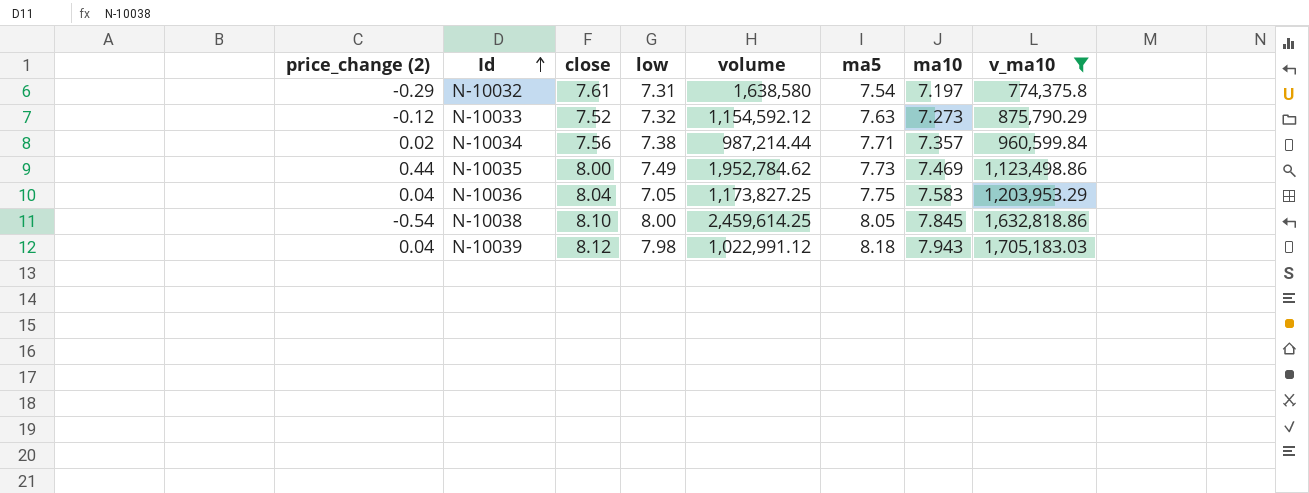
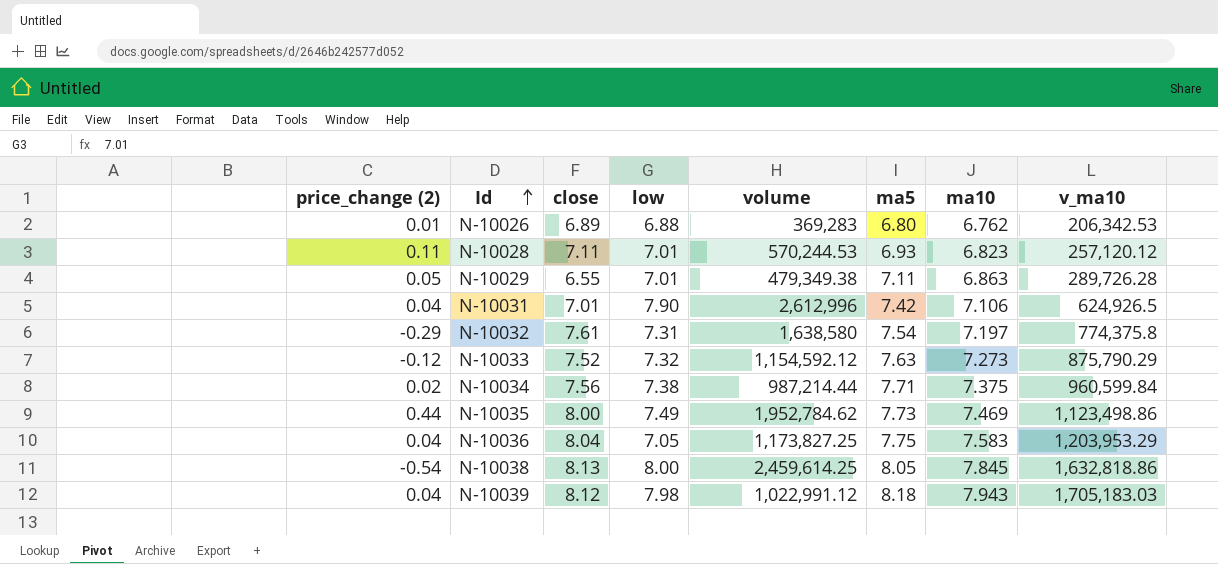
filter: v_ma10 >= 774,375.8 -> none
N-10034 | ma10: 7.357 -> 7.375
N-10038 | close: 8.10 -> 8.13

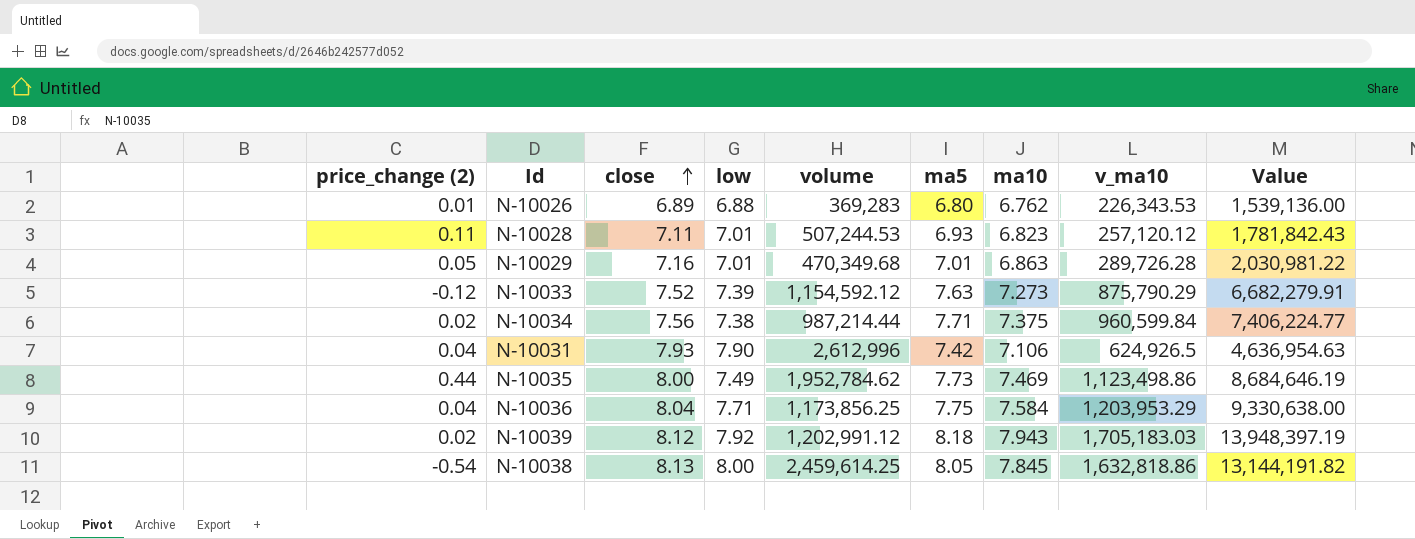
row order: Id ascending -> close ascending
column Value | formula: none -> [ma5] * [v_ma10]
row N-10032: -0.29 | 7.61 | 7.31 | 1,638,580 | 7.54 | 7.197 | 774,375.8 -> none
N-10026 | v_ma10: 206,342.53 -> 226,343.53
N-10028 | volume: 570,244.53 -> 507,244.53
N-10029 | close: 6.55 -> 7.16
N-10029 | volume: 479,349.38 -> 470,349.68
N-10029 | ma5: 7.11 -> 7.01
N-10033 | low: 7.32 -> 7.39
N-10031 | close: 7.01 -> 7.93
N-10036 | low: 7.05 -> 7.71
N-10036 | volume: 1,173,827.25 -> 1,173,856.25
N-10036 | ma10: 7.583 -> 7.584
N-10039 | price_change (2): 0.04 -> 0.02
N-10039 | low: 7.98 -> 7.92
N-10039 | volume: 1,022,991.12 -> 1,202,991.12

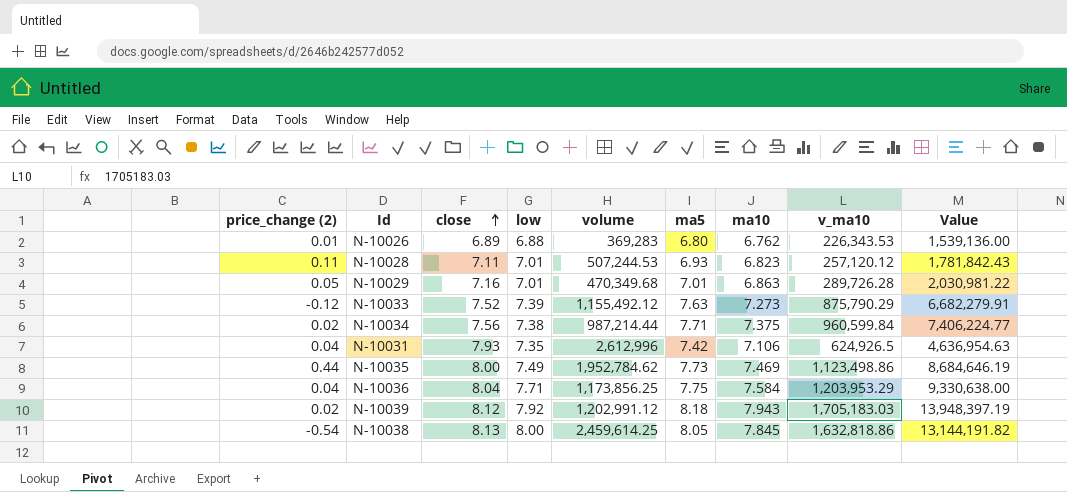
N-10033 | volume: 1,154,592.12 -> 1,155,492.12
N-10031 | low: 7.90 -> 7.35

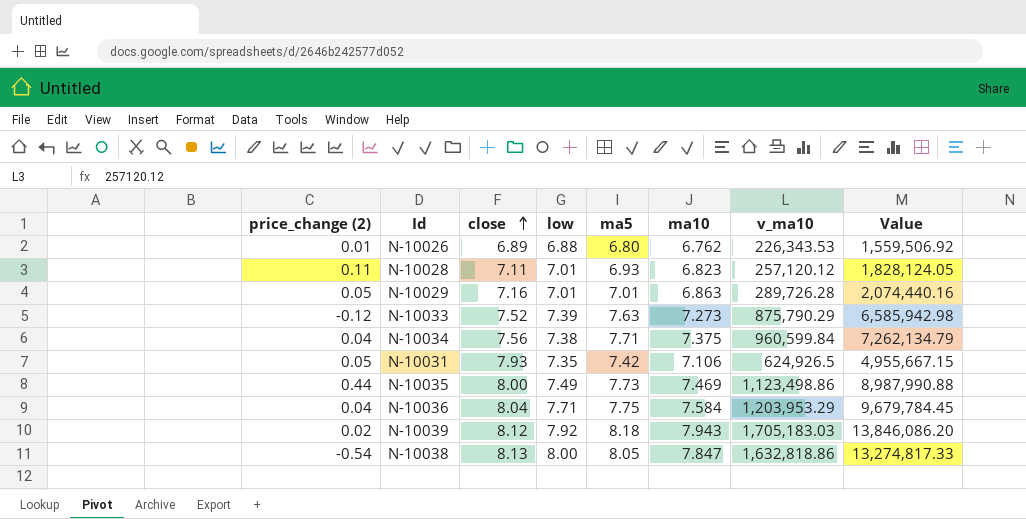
column volume | position: 5 -> none
column Value | formula: [ma5] * [v_ma10] -> [close] * [v_ma10]
N-10034 | price_change (2): 0.02 -> 0.04
N-10031 | price_change (2): 0.04 -> 0.05
N-10038 | ma10: 7.845 -> 7.847

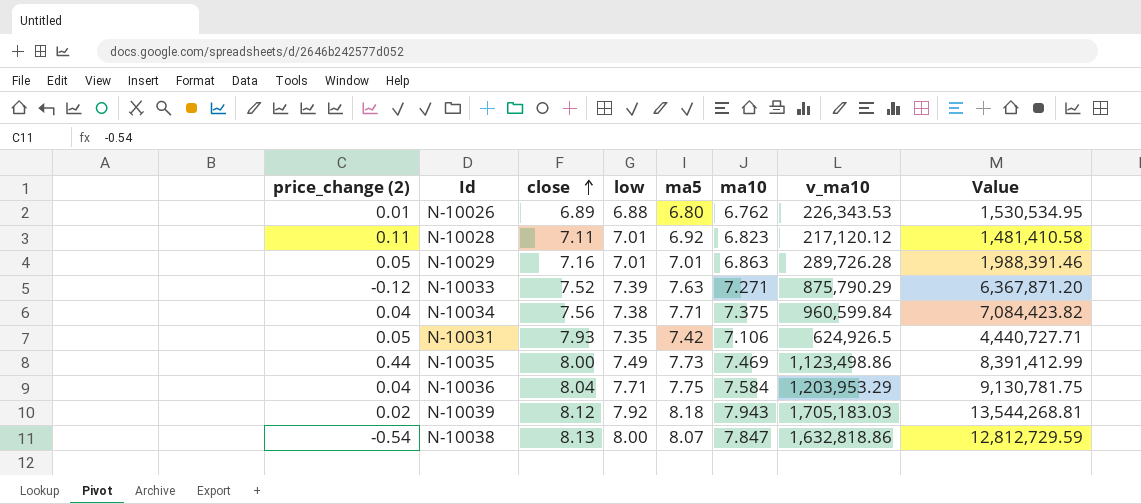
column Value | formula: [close] * [v_ma10] -> [ma10] * [v_ma10]
N-10028 | ma5: 6.93 -> 6.92
N-10028 | v_ma10: 257,120.12 -> 217,120.12
N-10033 | ma10: 7.273 -> 7.271
N-10038 | ma5: 8.05 -> 8.07

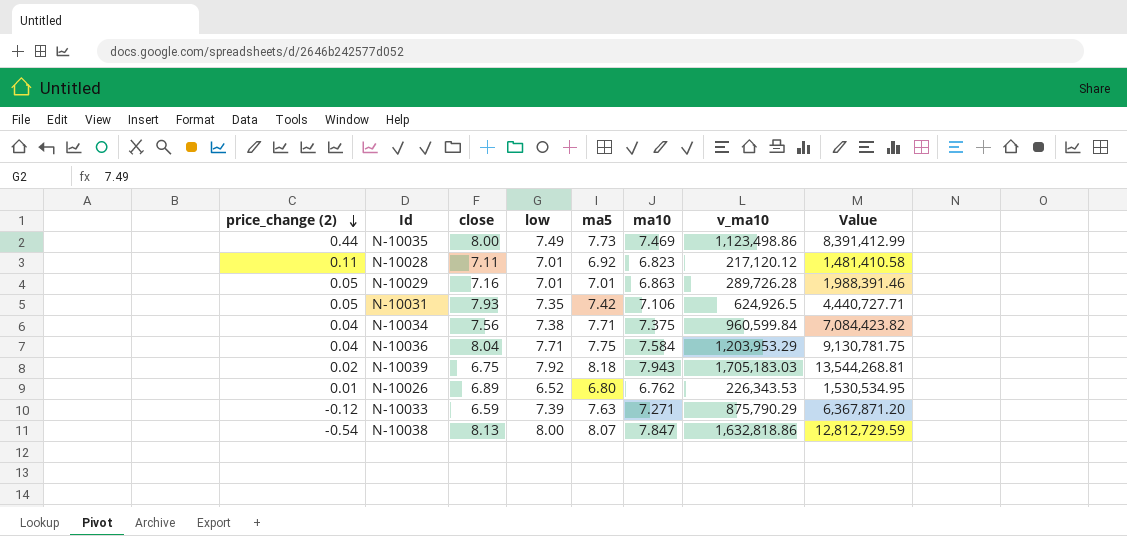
row order: close ascending -> price_change (2) descending
N-10039 | close: 8.12 -> 6.75
N-10026 | low: 6.88 -> 6.52
N-10033 | close: 7.52 -> 6.59

